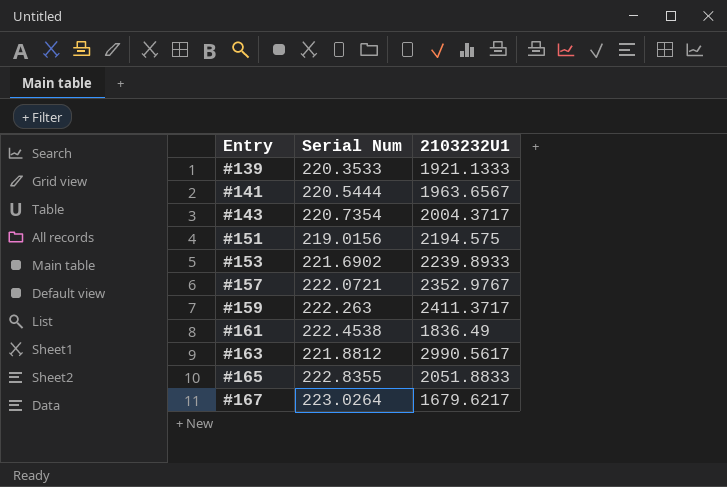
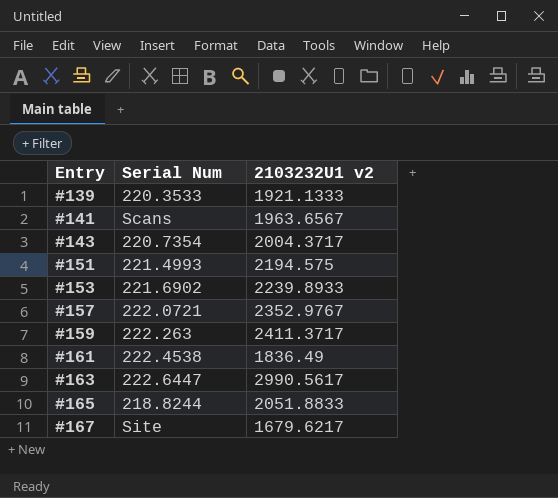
column name: 2103232U1 -> 2103232U1 v2
#141 | Serial Num: 220.5444 -> Scans
#151 | Serial Num: 219.0156 -> 221.4993
#163 | Serial Num: 221.8812 -> 222.6447
#165 | Serial Num: 222.8355 -> 218.8244
#167 | Serial Num: 223.0264 -> Site

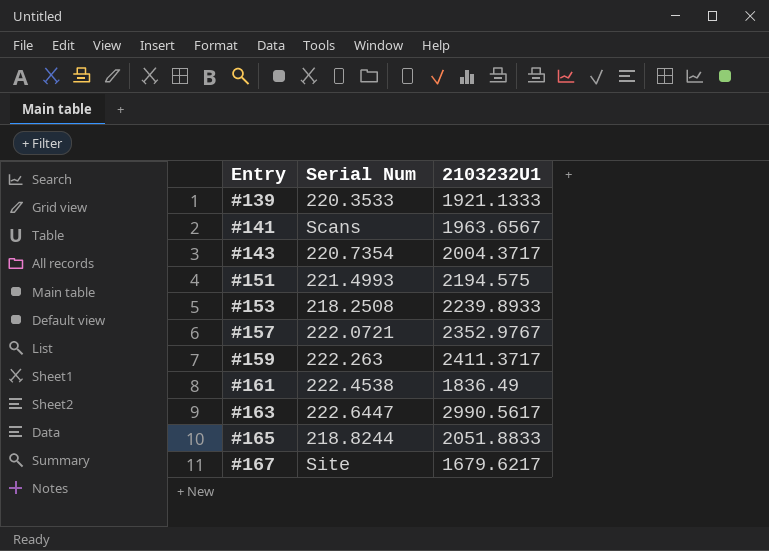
column name: 2103232U1 v2 -> 2103232U1
#153 | Serial Num: 221.6902 -> 218.2508

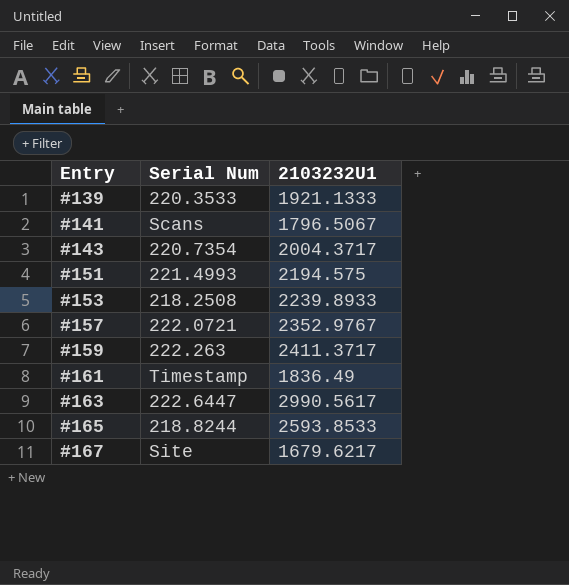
#141 | 2103232U1: 1963.6567 -> 1796.5067
#161 | Serial Num: 222.4538 -> Timestamp
#165 | 2103232U1: 2051.8833 -> 2593.8533

